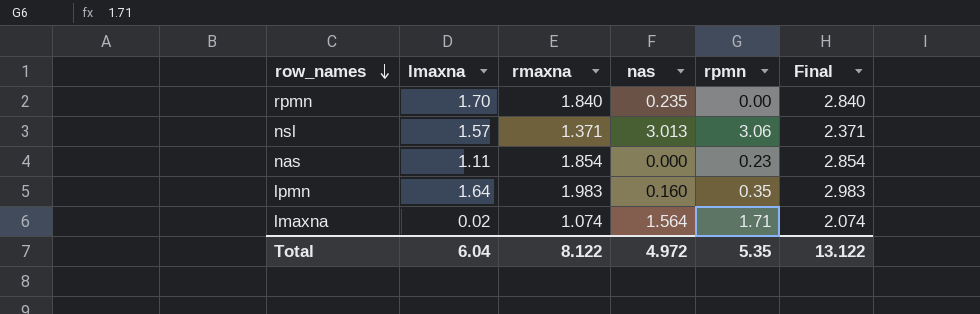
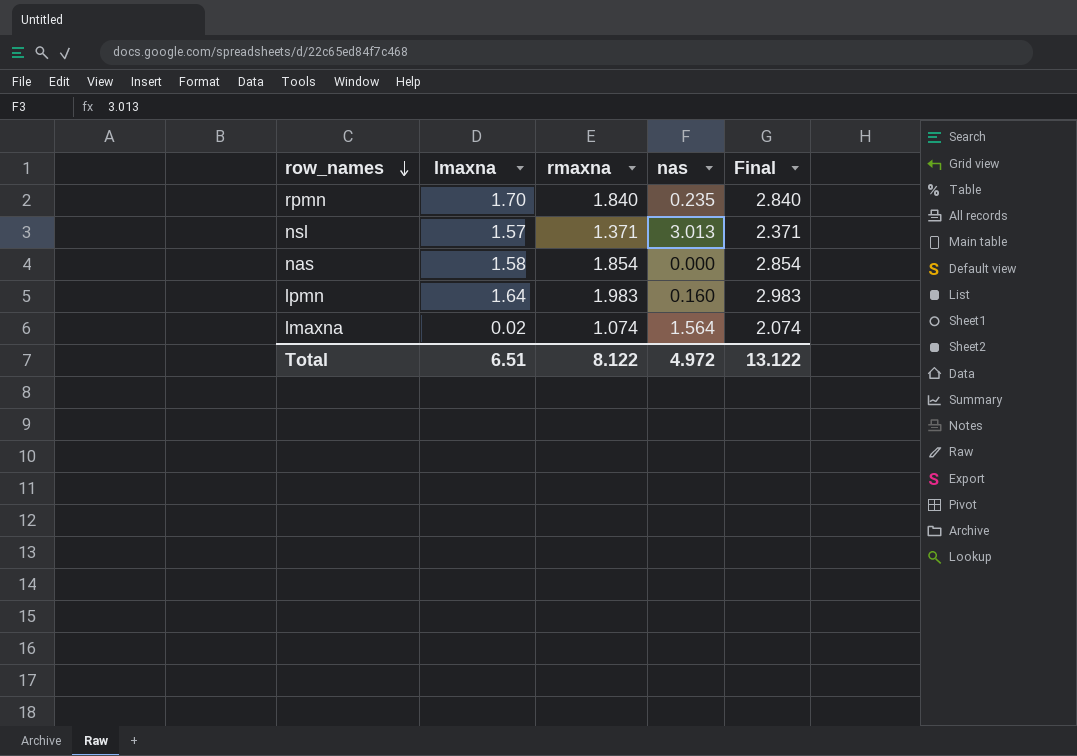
column rpmn | position: 5 -> none
nas | lmaxna: 1.11 -> 1.58
Total | lmaxna: 6.04 -> 6.51

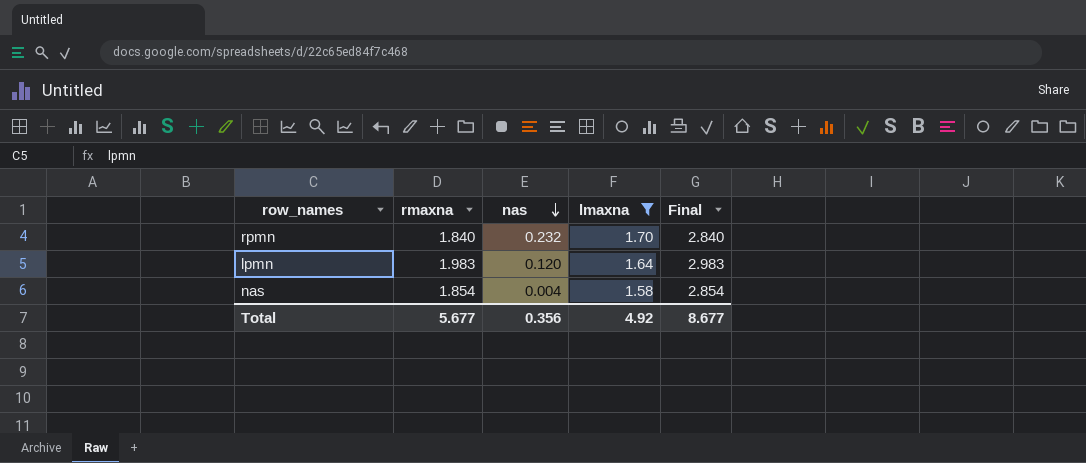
filter: none -> lmaxna >= 1.58
row order: row_names descending -> nas descending
column lmaxna | position: 2 -> 4
rpmn | nas: 0.235 -> 0.232
lpmn | nas: 0.160 -> 0.120
nas | nas: 0.000 -> 0.004
Total | rmaxna: 8.122 -> 5.677
Total | nas: 4.972 -> 0.356
Total | lmaxna: 6.51 -> 4.92
Total | Final: 13.122 -> 8.677

